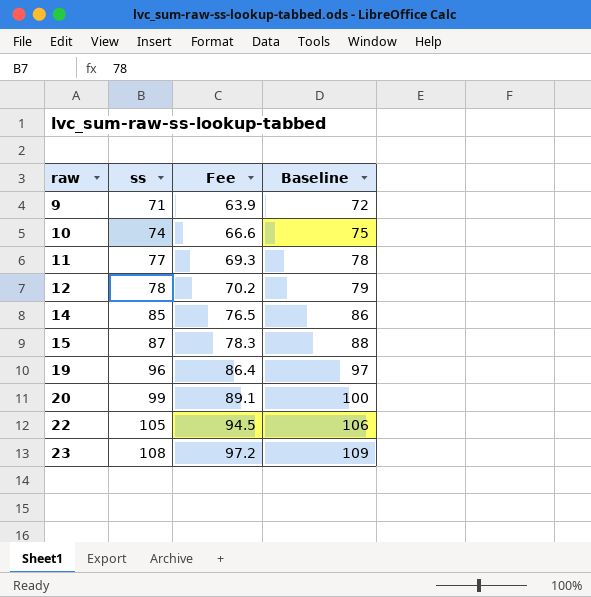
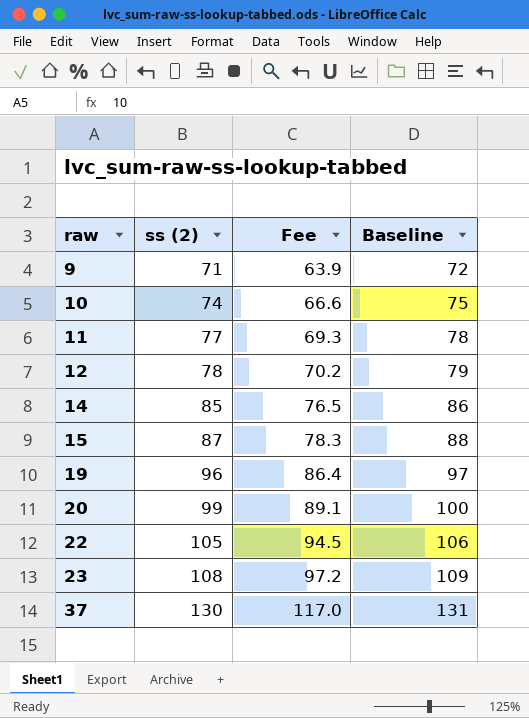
column name: ss -> ss (2)
row 37: none -> 130 | 117.0 | 131

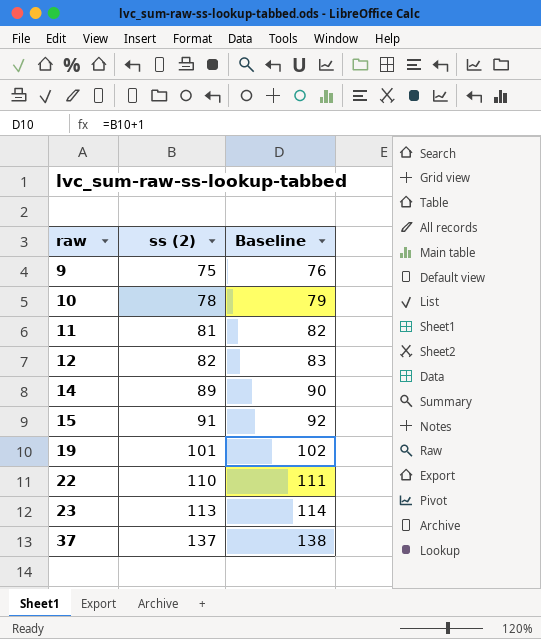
column Fee | formula: [ss (2)] * 0.9 -> none
row 20: 99 | 89.1 | 100 -> none
9 | ss (2): 71 -> 75
9 | Baseline: 72 -> 76
10 | ss (2): 74 -> 78
10 | Baseline: 75 -> 79
11 | ss (2): 77 -> 81
11 | Baseline: 78 -> 82
12 | ss (2): 78 -> 82
12 | Baseline: 79 -> 83
14 | ss (2): 85 -> 89
14 | Baseline: 86 -> 90
15 | ss (2): 87 -> 91
15 | Baseline: 88 -> 92
19 | ss (2): 96 -> 101
19 | Baseline: 97 -> 102
22 | ss (2): 105 -> 110
22 | Baseline: 106 -> 111
23 | ss (2): 108 -> 113
23 | Baseline: 109 -> 114
37 | ss (2): 130 -> 137
37 | Baseline: 131 -> 138

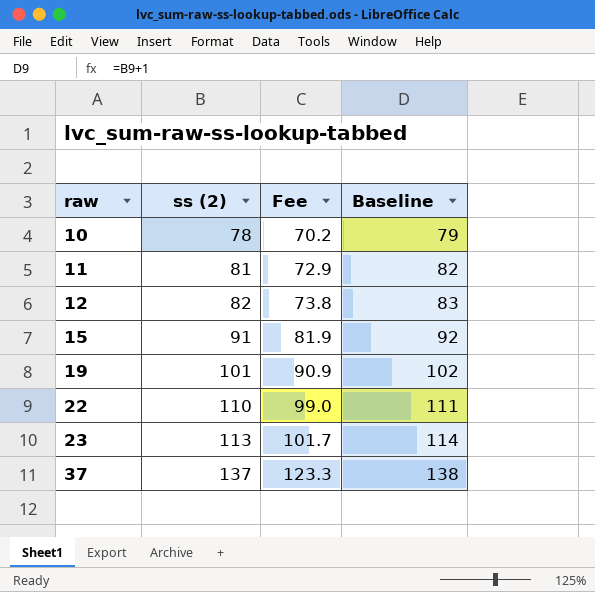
column Fee | formula: none -> [ss (2)] * 0.9
row 9: 75 | 76 -> none
row 14: 89 | 90 -> none

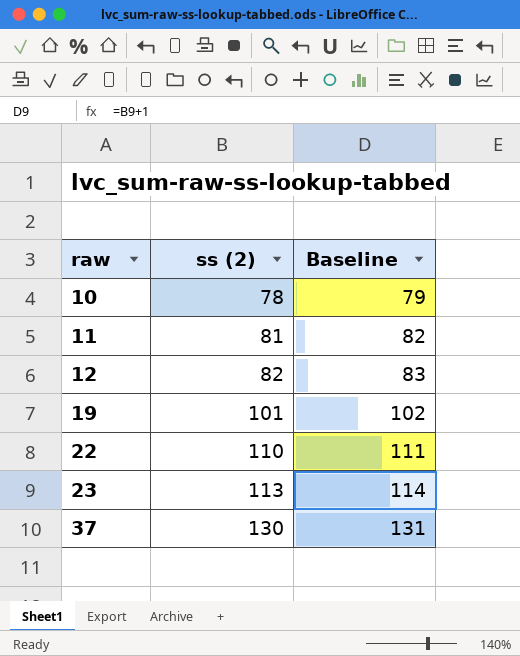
column Fee | formula: [ss (2)] * 0.9 -> none
row 15: 91 | 81.9 | 92 -> none
37 | ss (2): 137 -> 130
37 | Baseline: 138 -> 131

